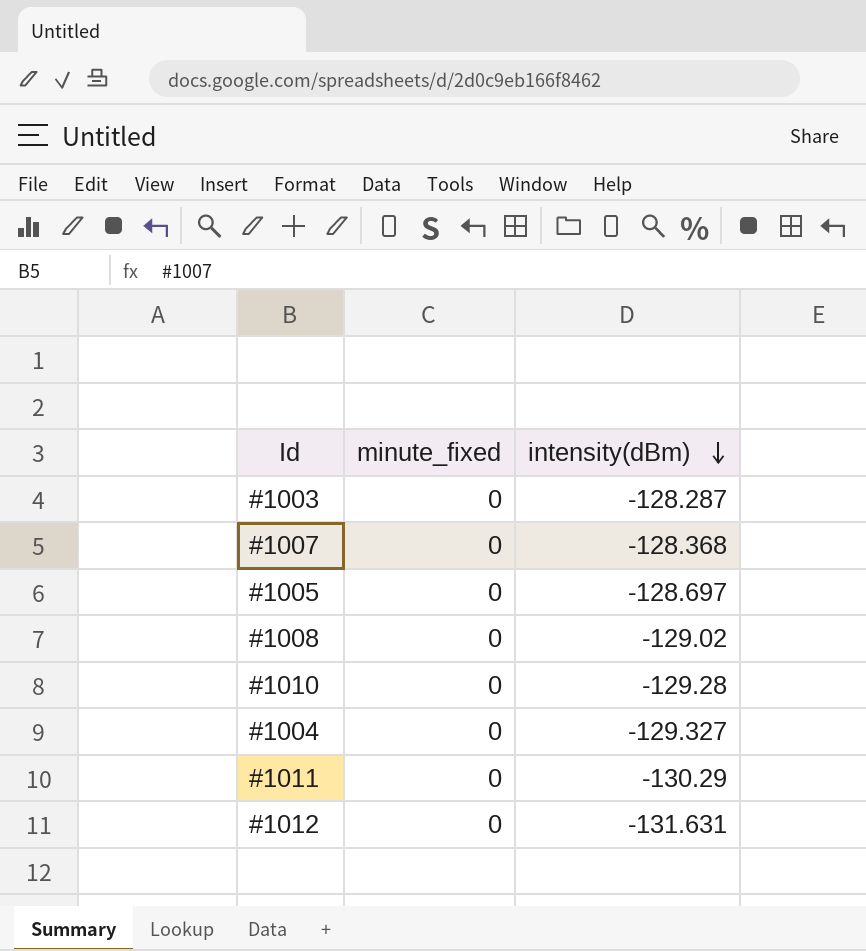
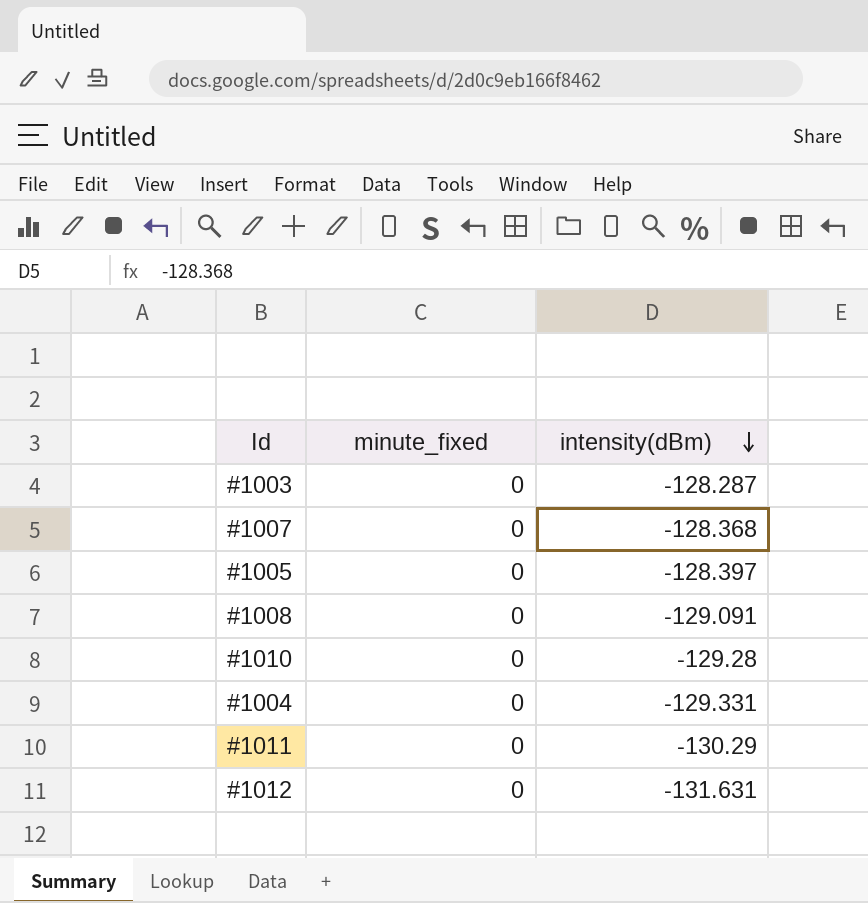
#1005 | intensity(dBm): -128.697 -> -128.397
#1008 | intensity(dBm): -129.02 -> -129.091
#1004 | intensity(dBm): -129.327 -> -129.331

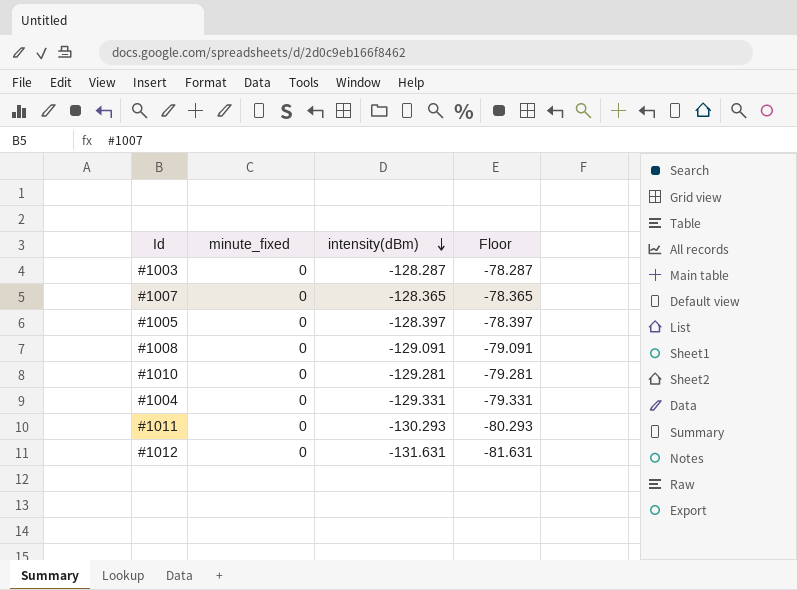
column Floor | formula: none -> [intensity(dBm)] + 50
#1007 | intensity(dBm): -128.368 -> -128.365
#1010 | intensity(dBm): -129.28 -> -129.281
#1011 | intensity(dBm): -130.29 -> -130.293

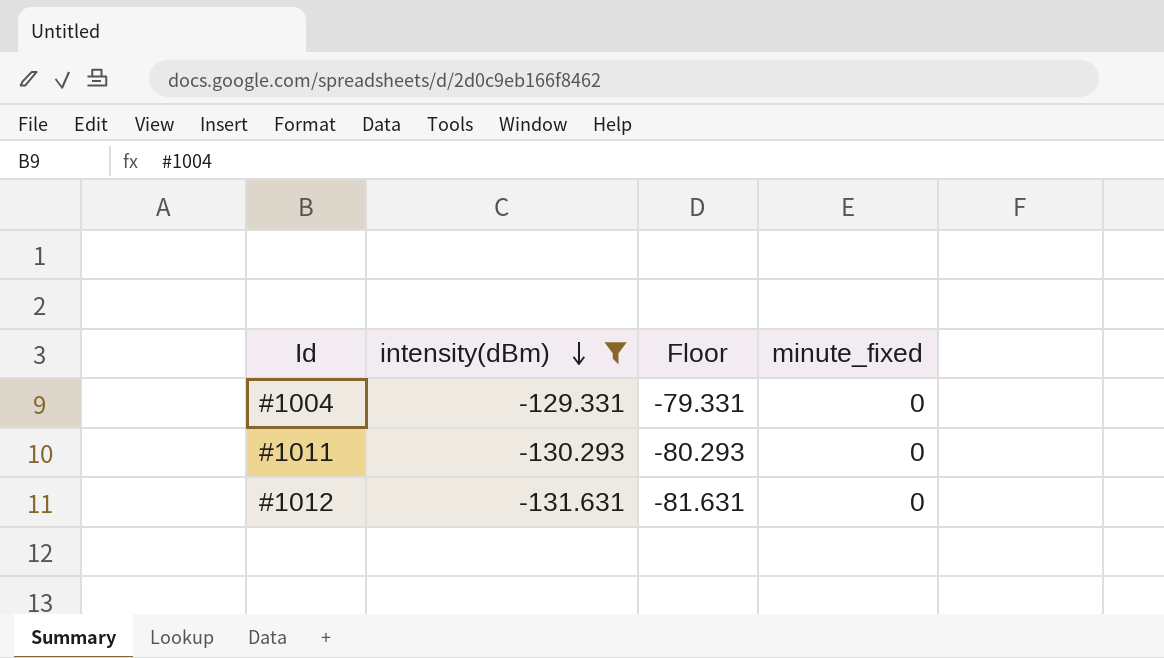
filter: none -> intensity(dBm) <= -129.331
column minute_fixed | position: 2 -> 4

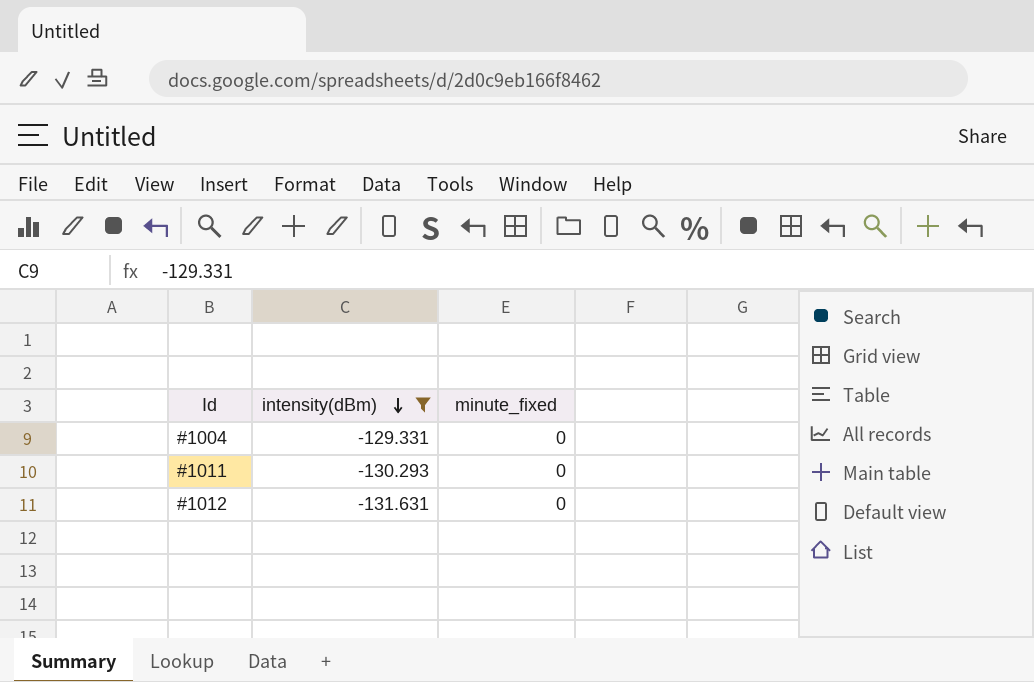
column Floor | formula: [intensity(dBm)] + 50 -> none

